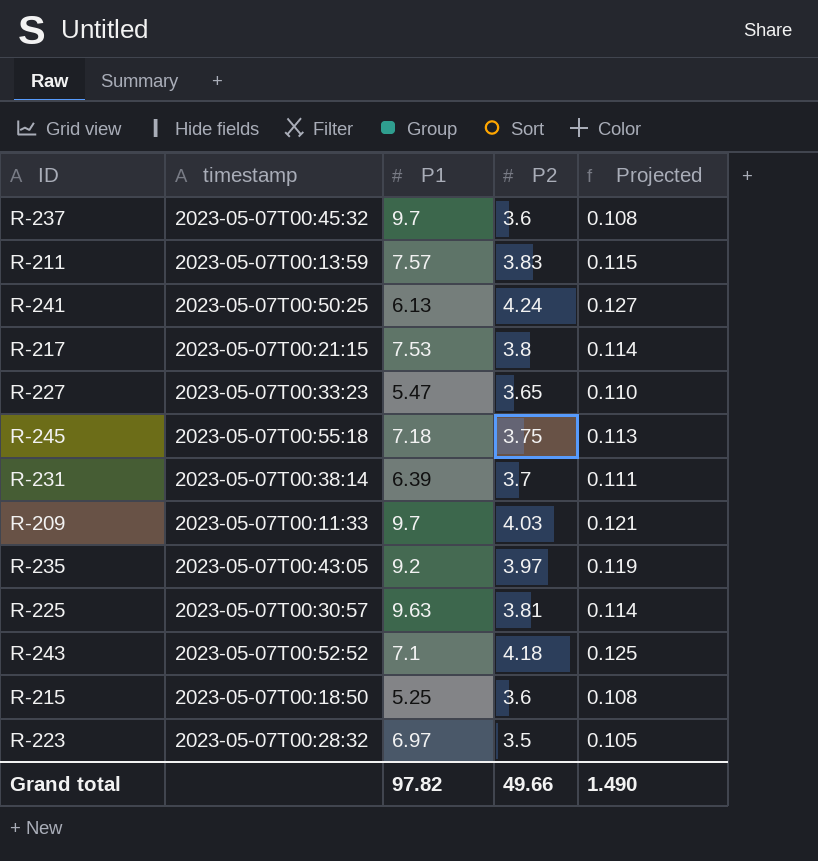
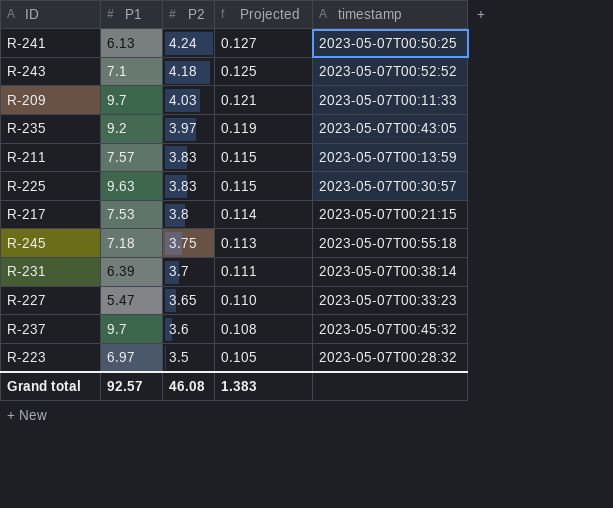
row order: none -> P2 descending
column timestamp | position: 2 -> 5
row R-215: 2023-05-07T00:18:50 | 5.25 | 3.6 | 0.108 -> none
R-225 | P2: 3.81 -> 3.83
R-225 | Projected: 0.114 -> 0.115
Grand total | P1: 97.82 -> 92.57
Grand total | P2: 49.66 -> 46.08
Grand total | Projected: 1.490 -> 1.383

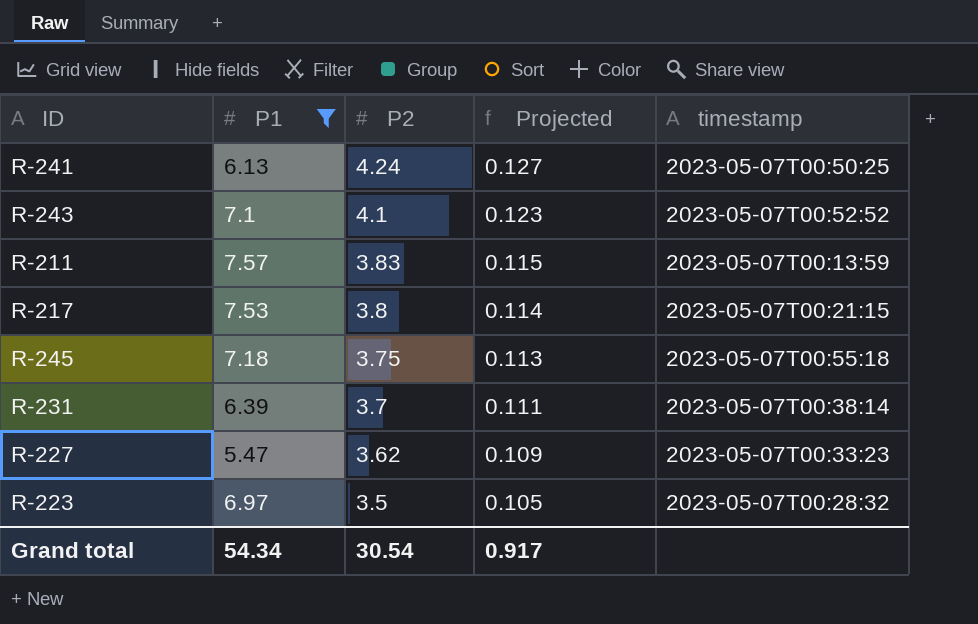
filter: none -> P1 <= 7.57
R-243 | P2: 4.18 -> 4.1
R-243 | Projected: 0.125 -> 0.123
R-227 | P2: 3.65 -> 3.62
R-227 | Projected: 0.110 -> 0.109
Grand total | P1: 92.57 -> 54.34
Grand total | P2: 46.08 -> 30.54
Grand total | Projected: 1.383 -> 0.917

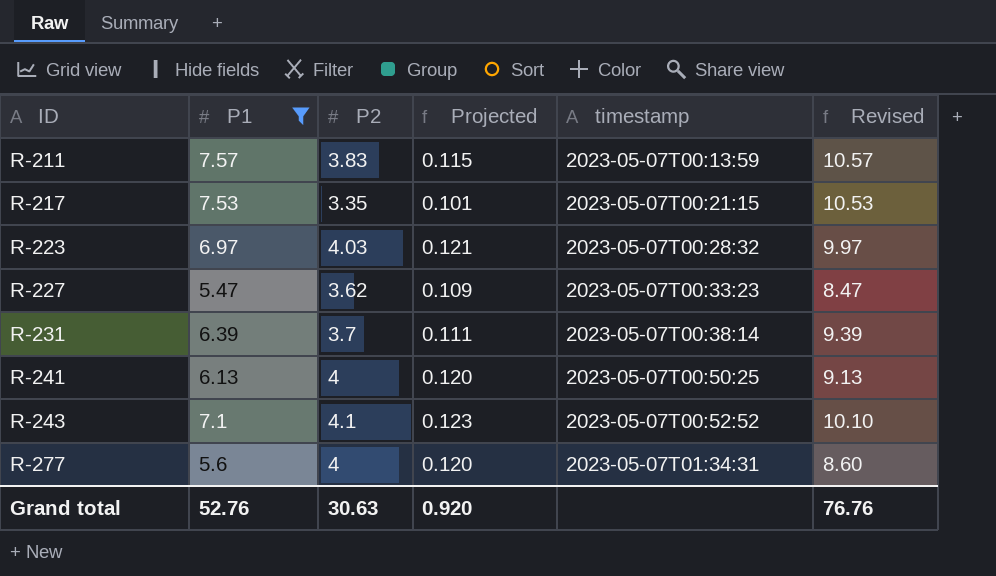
row order: P2 descending -> ID ascending
column Revised | formula: none -> [P1] + 3
row R-245: 7.18 | 3.75 | 0.113 | 2023-05-07T00:55:18 -> none
R-217 | P2: 3.8 -> 3.35
R-217 | Projected: 0.114 -> 0.101
R-223 | P2: 3.5 -> 4.03
R-223 | Projected: 0.105 -> 0.121
R-241 | P2: 4.24 -> 4
R-241 | Projected: 0.127 -> 0.120
row R-277: none -> 5.6 | 4 | 0.120 | 2023-05-07T01:34:31 | 8.60
Grand total | P1: 54.34 -> 52.76
Grand total | P2: 30.54 -> 30.63
Grand total | Projected: 0.917 -> 0.920

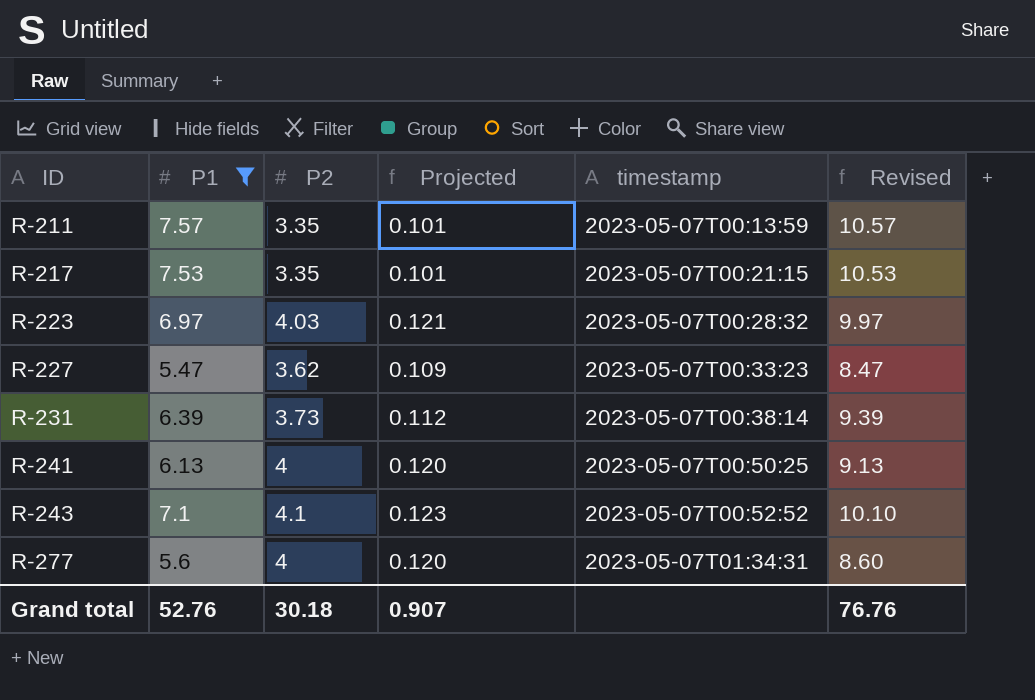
R-211 | P2: 3.83 -> 3.35
R-211 | Projected: 0.115 -> 0.101
R-231 | P2: 3.7 -> 3.73
R-231 | Projected: 0.111 -> 0.112
Grand total | P2: 30.63 -> 30.18
Grand total | Projected: 0.920 -> 0.907

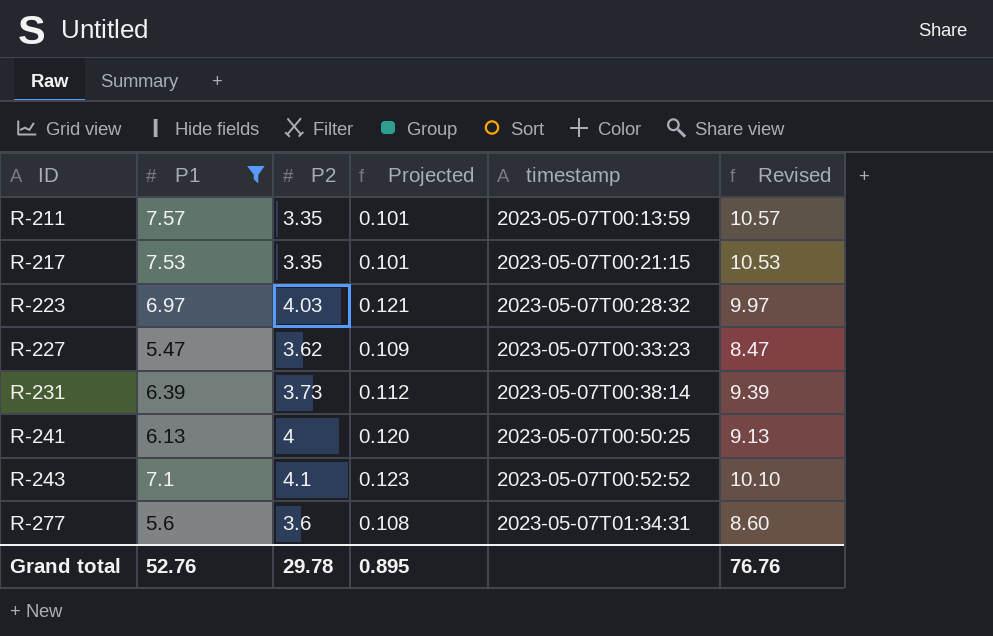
R-277 | P2: 4 -> 3.6
R-277 | Projected: 0.120 -> 0.108
Grand total | P2: 30.18 -> 29.78
Grand total | Projected: 0.907 -> 0.895

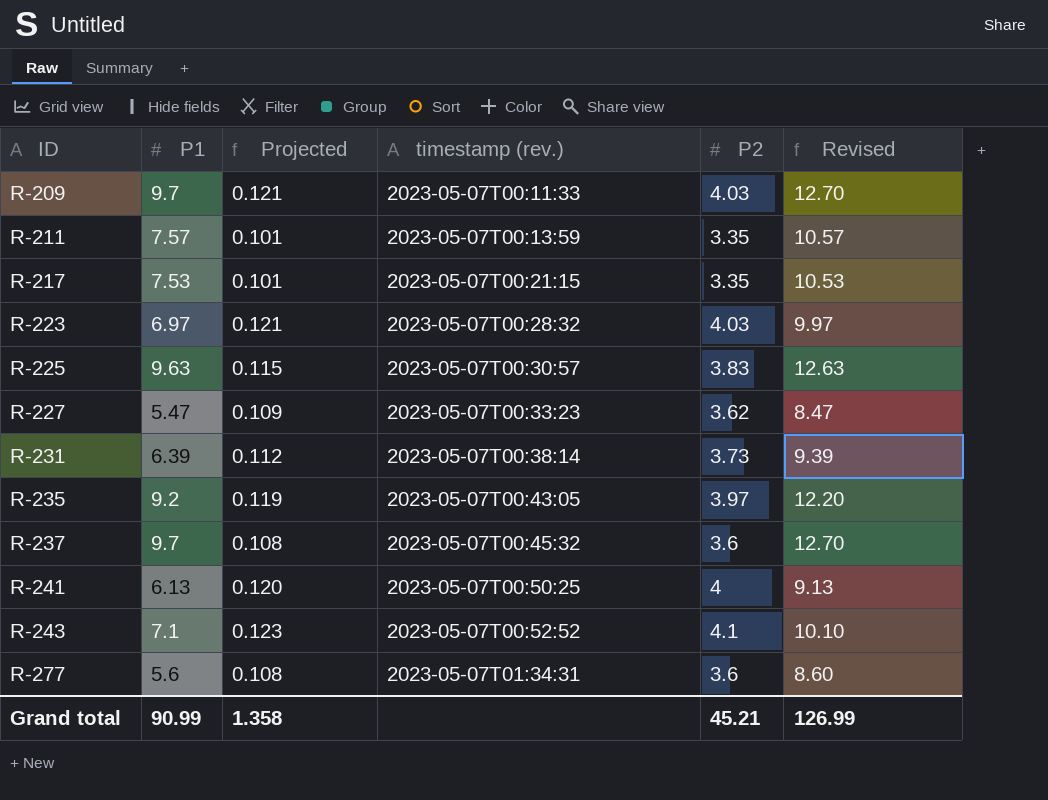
filter: P1 <= 7.57 -> none
column name: timestamp -> timestamp (rev.)
column P2 | position: 3 -> 5
Grand total | P1: 52.76 -> 90.99
Grand total | Projected: 0.895 -> 1.358
Grand total | P2: 29.78 -> 45.21
Grand total | Revised: 76.76 -> 126.99

